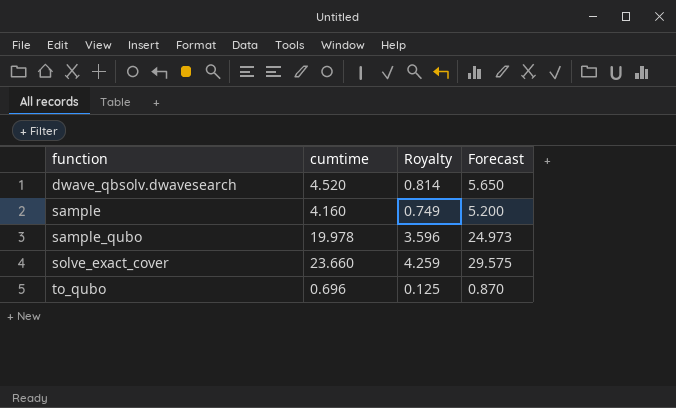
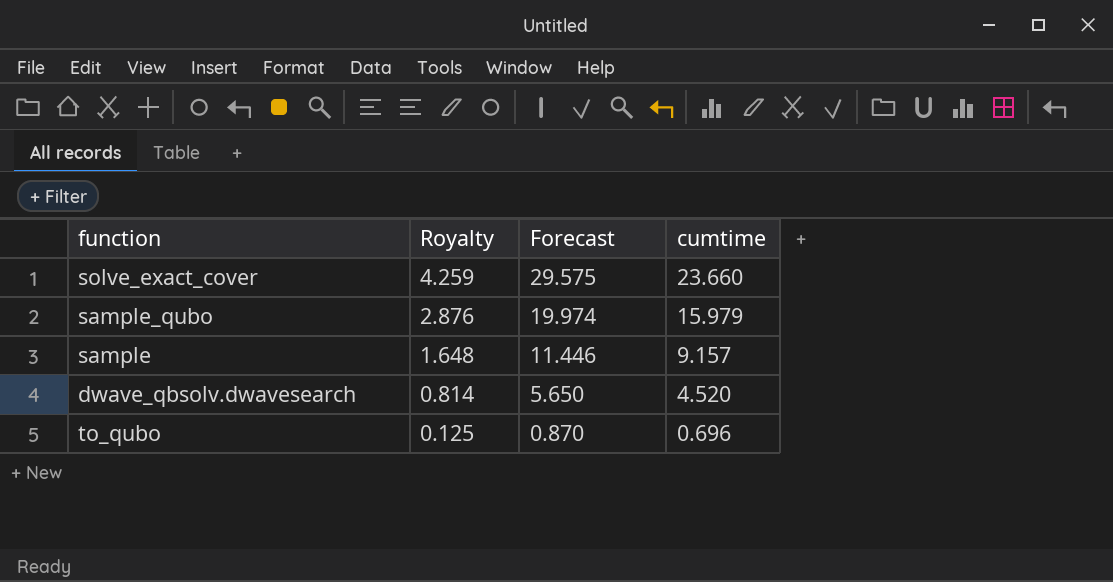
row order: function ascending -> Royalty descending
column cumtime | position: 2 -> 4
sample_qubo | Royalty: 3.596 -> 2.876
sample_qubo | Forecast: 24.973 -> 19.974
sample_qubo | cumtime: 19.978 -> 15.979
sample | Royalty: 0.749 -> 1.648
sample | Forecast: 5.200 -> 11.446
sample | cumtime: 4.160 -> 9.157

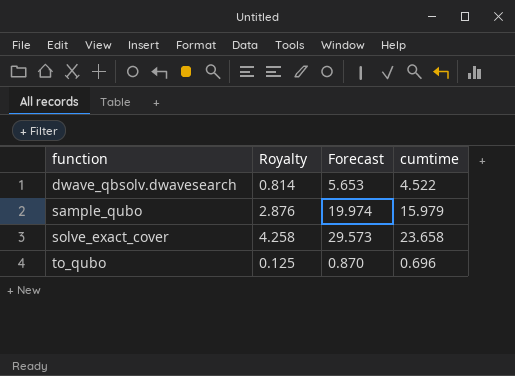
row order: Royalty descending -> function ascending
row sample: 1.648 | 11.446 | 9.157 -> none
dwave_qbsolv.dwavesearch | Forecast: 5.650 -> 5.653
dwave_qbsolv.dwavesearch | cumtime: 4.520 -> 4.522
solve_exact_cover | Royalty: 4.259 -> 4.258
solve_exact_cover | Forecast: 29.575 -> 29.573
solve_exact_cover | cumtime: 23.660 -> 23.658

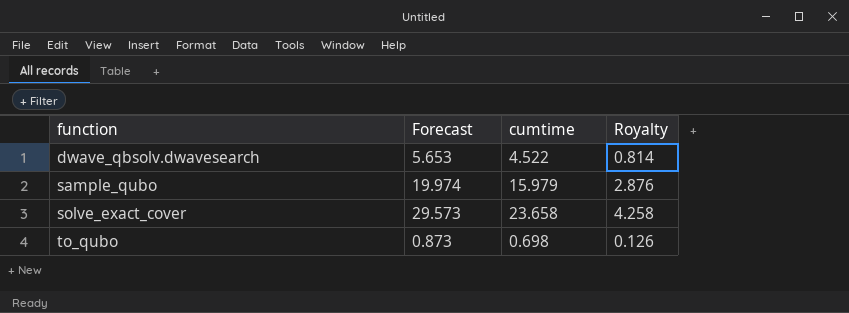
column Royalty | position: 2 -> 4
to_qubo | Forecast: 0.870 -> 0.873
to_qubo | cumtime: 0.696 -> 0.698
to_qubo | Royalty: 0.125 -> 0.126

